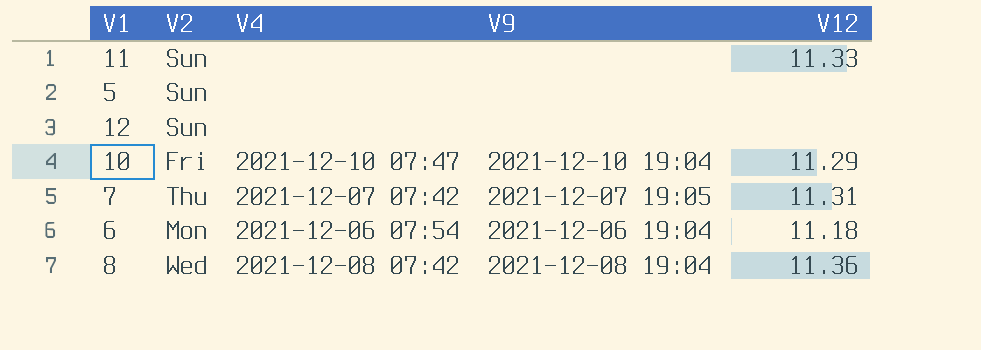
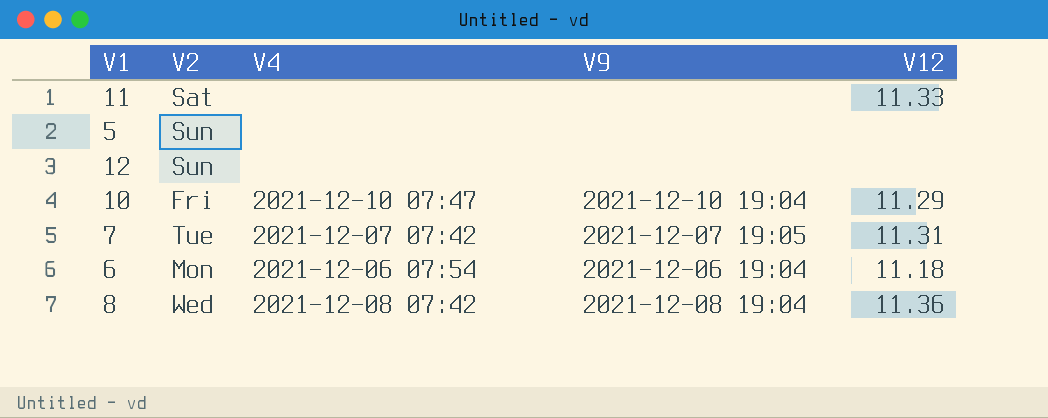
11 | V2: Sun -> Sat
7 | V2: Thu -> Tue

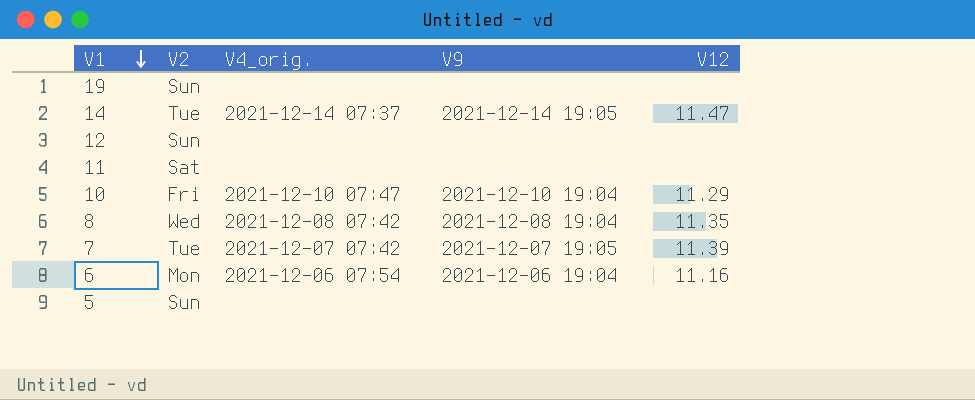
row order: none -> V1 descending
column name: V4 -> V4_orig.
row 19: none -> Sun | none | none | none
row 14: none -> Tue | 2021-12-14 07:37 | 2021-12-14 19:05 | 11.47
11 | V12: 11.33 -> none
8 | V12: 11.36 -> 11.35
7 | V12: 11.31 -> 11.39
6 | V12: 11.18 -> 11.16

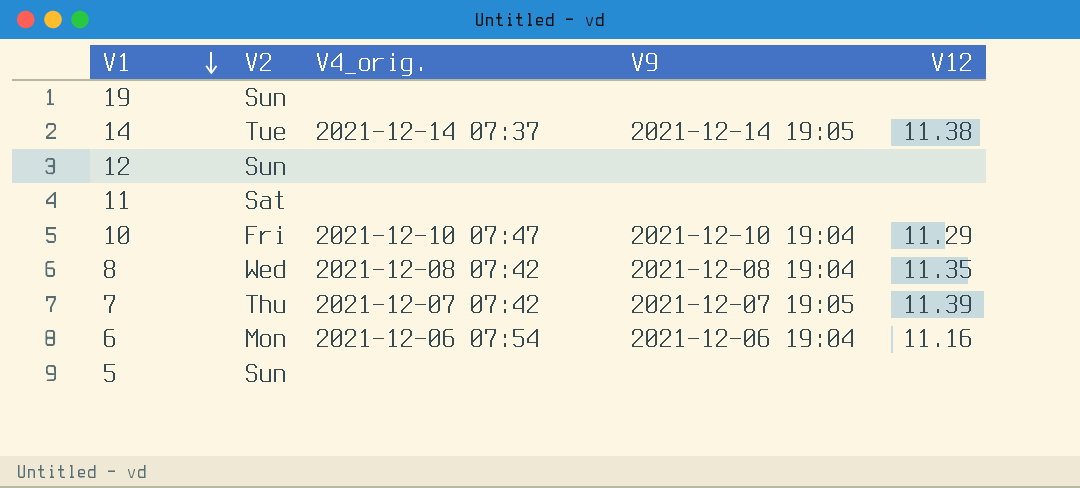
14 | V12: 11.47 -> 11.38
7 | V2: Tue -> Thu

